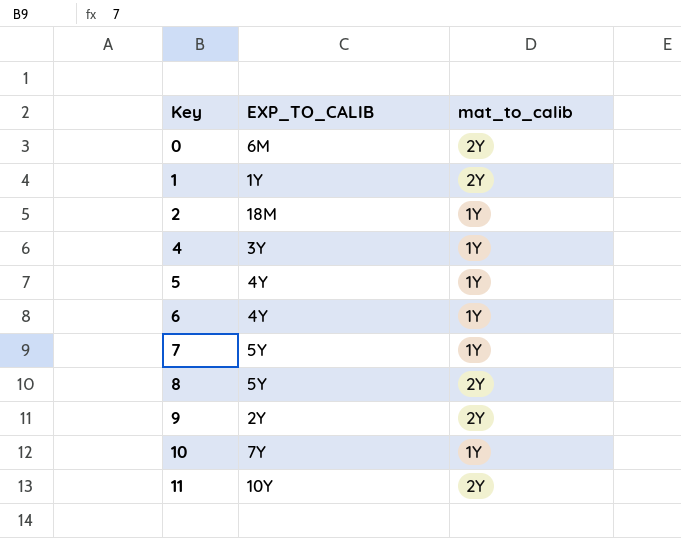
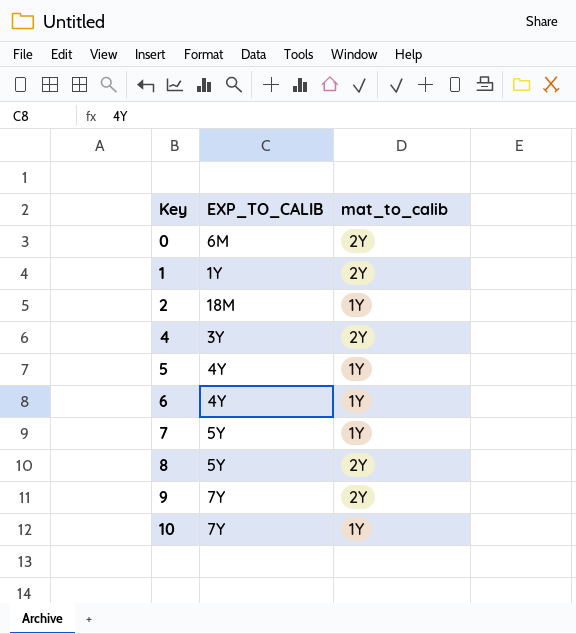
row 11: 10Y | 2Y -> none
4 | mat_to_calib: 1Y -> 2Y
9 | EXP_TO_CALIB: 2Y -> 7Y

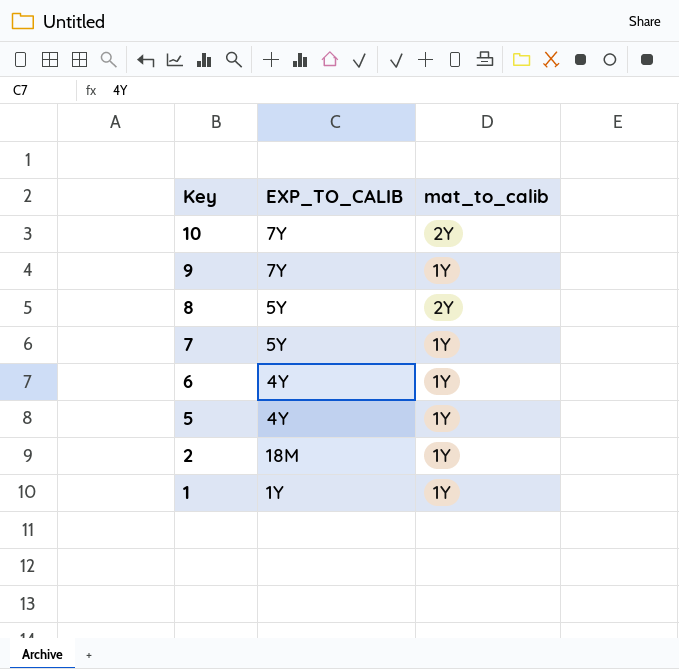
row order: Key ascending -> Key descending
row 0: 6M | 2Y -> none
row 4: 3Y | 2Y -> none
10 | mat_to_calib: 1Y -> 2Y
9 | mat_to_calib: 2Y -> 1Y
1 | mat_to_calib: 2Y -> 1Y

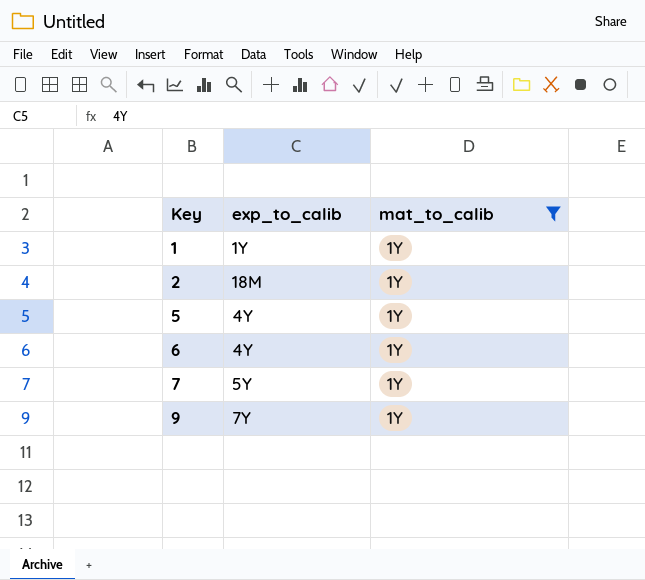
filter: none -> mat_to_calib = 1Y
row order: Key descending -> Key ascending
column name: EXP_TO_CALIB -> exp_to_calib

